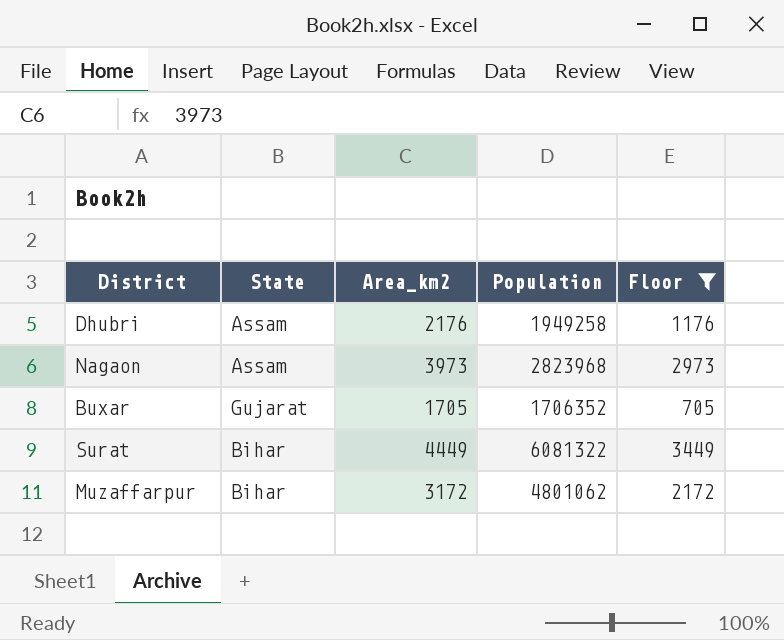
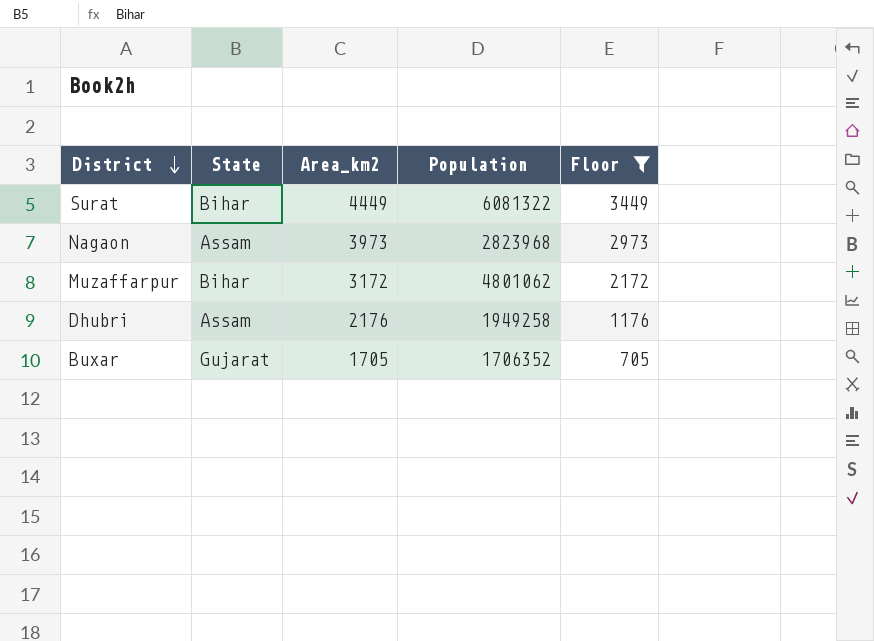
row order: none -> District descending

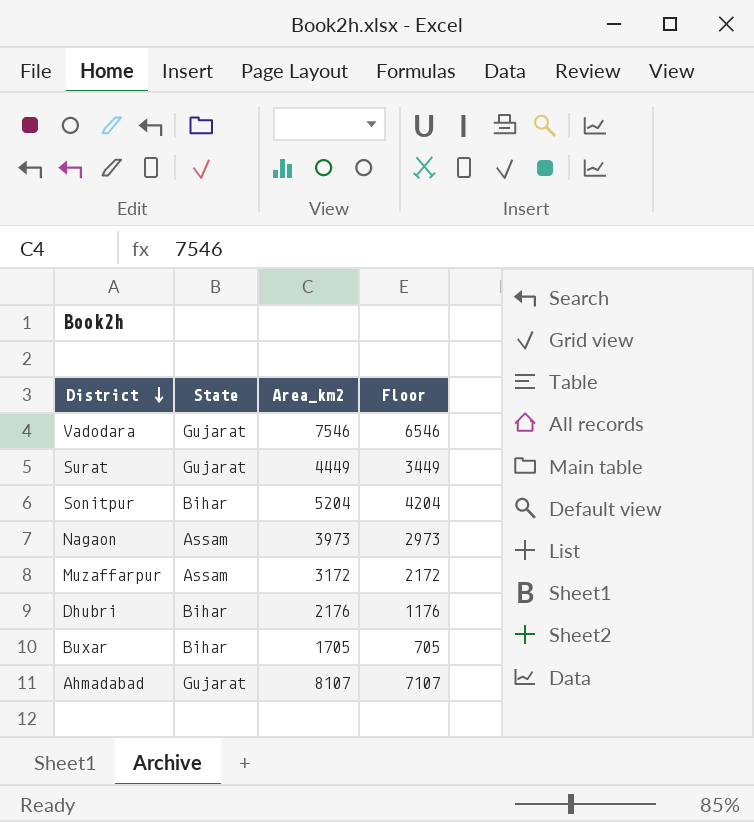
filter: Floor <= 3449 -> none
column Population | position: 4 -> none
Surat | State: Bihar -> Gujarat
Muzaffarpur | State: Bihar -> Assam
Dhubri | State: Assam -> Bihar
Buxar | State: Gujarat -> Bihar

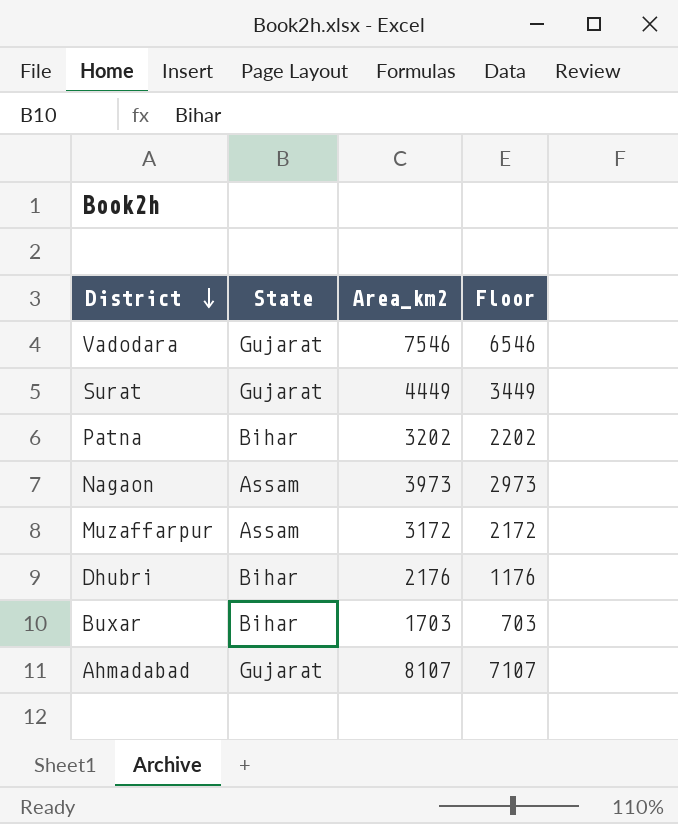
row Sonitpur: Bihar | 5204 | 4204 -> none
row Patna: none -> Bihar | 3202 | 2202
Buxar | Area_km2: 1705 -> 1703
Buxar | Floor: 705 -> 703

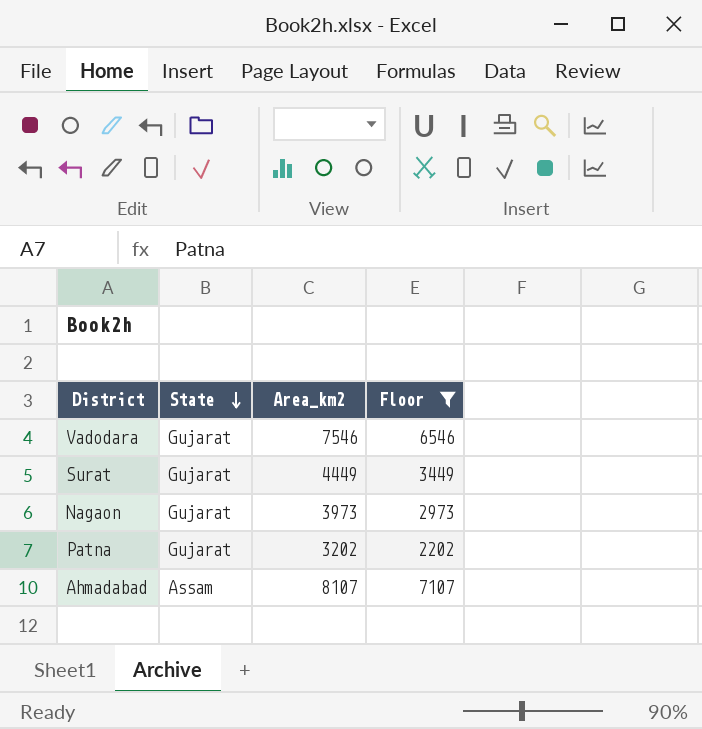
filter: none -> Floor >= 2202
row order: District descending -> State descending
Nagaon | State: Assam -> Gujarat
Patna | State: Bihar -> Gujarat
Ahmadabad | State: Gujarat -> Assam

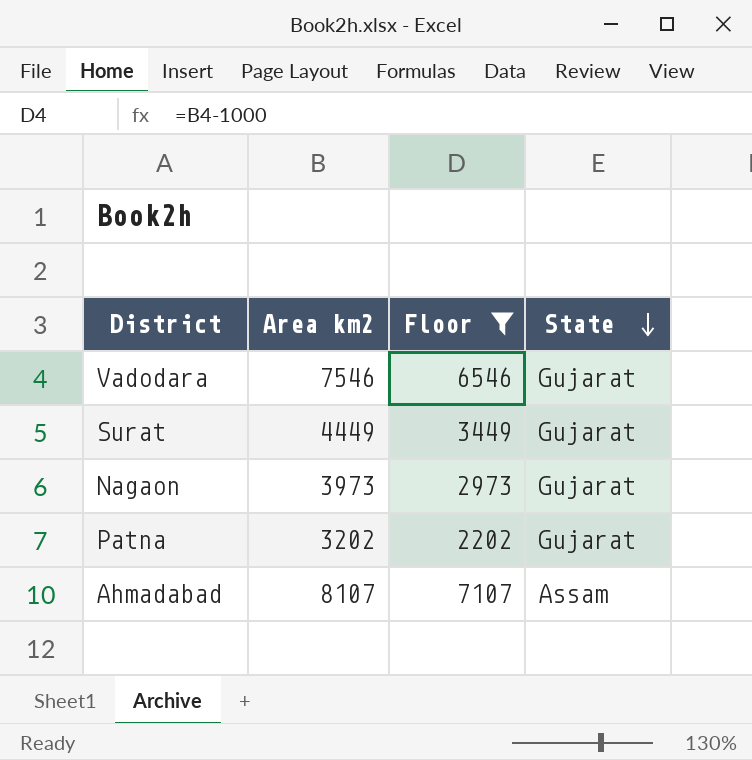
column name: Area_km2 -> Area km2
column State | position: 2 -> 4

